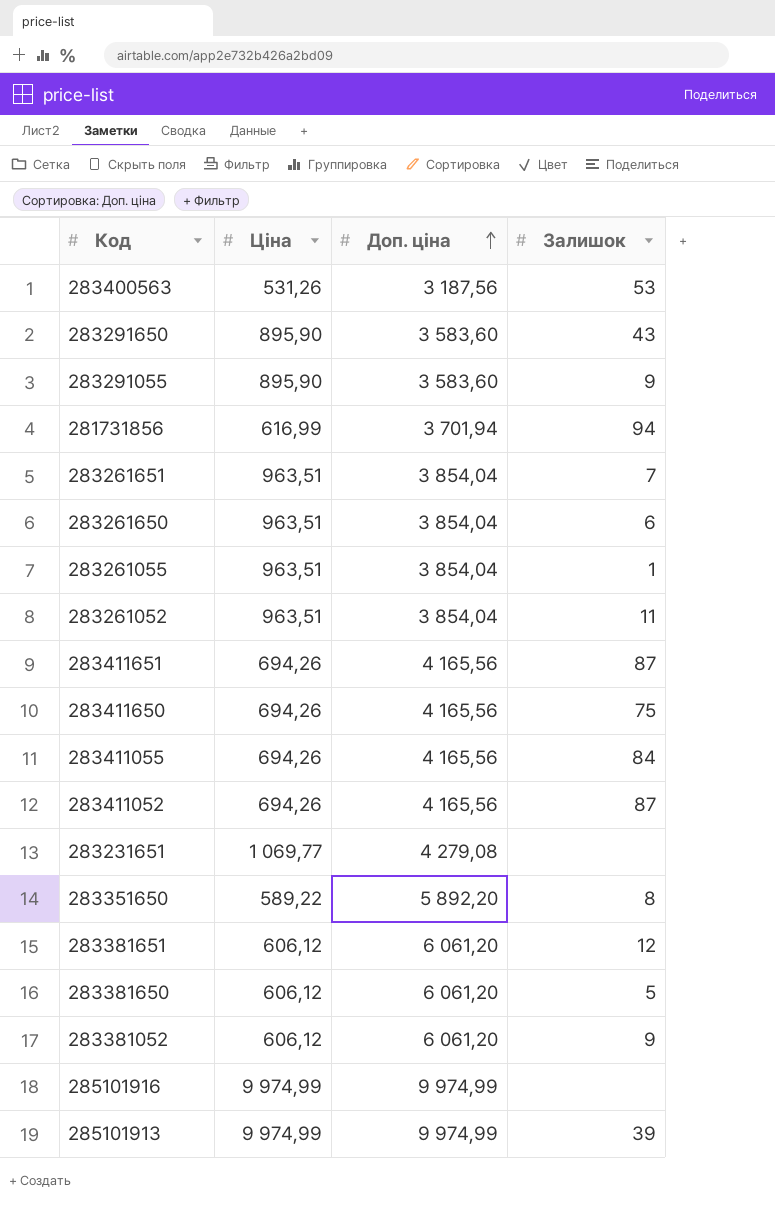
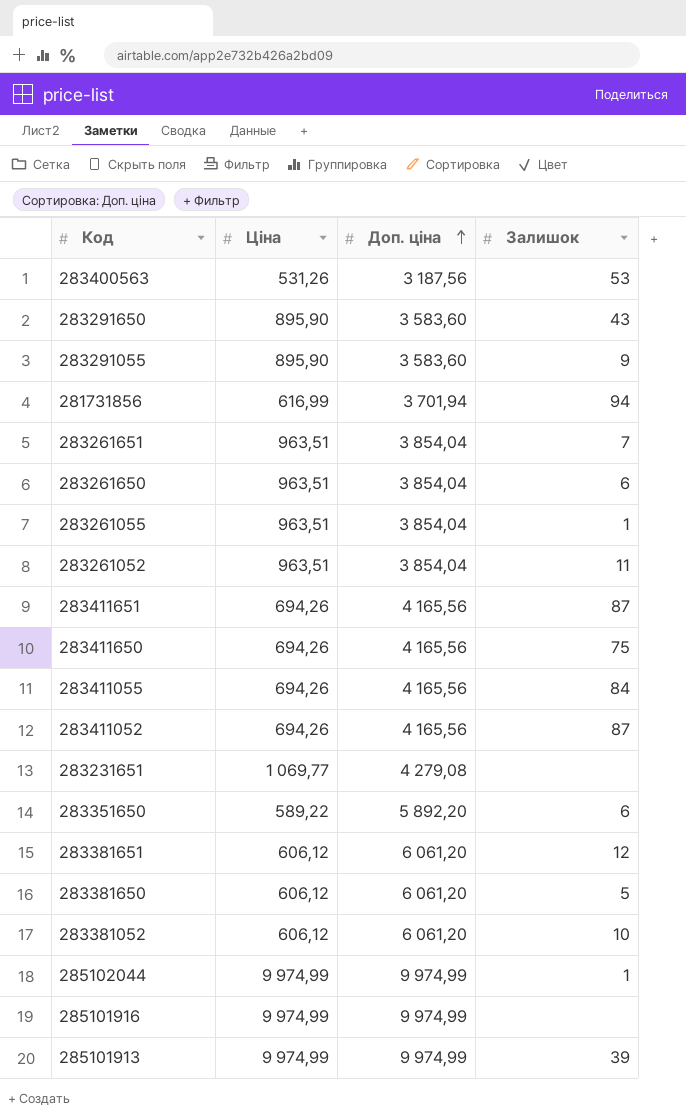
283351650 | Залишок: 8 -> 6
283381052 | Залишок: 9 -> 10
row 285102044: none -> 9 974,99 | 9 974,99 | 1

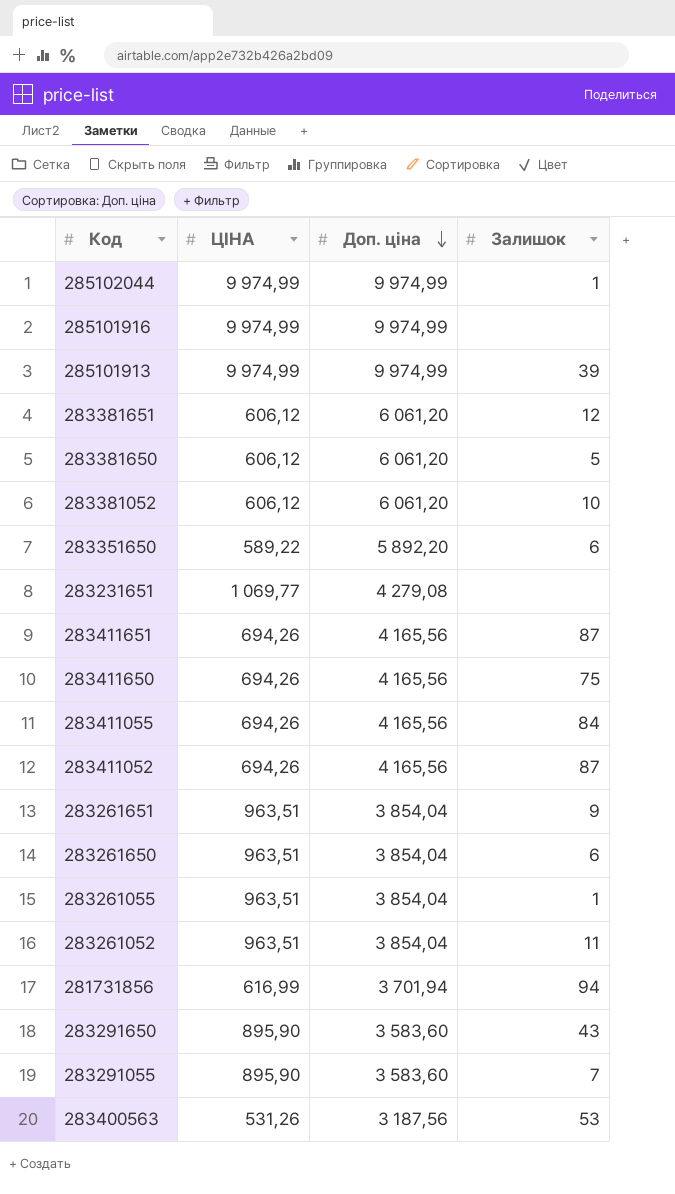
row order: Доп. ціна ascending -> Доп. ціна descending
column name: Ціна -> ЦІНА
283261651 | Залишок: 7 -> 9
283291055 | Залишок: 9 -> 7

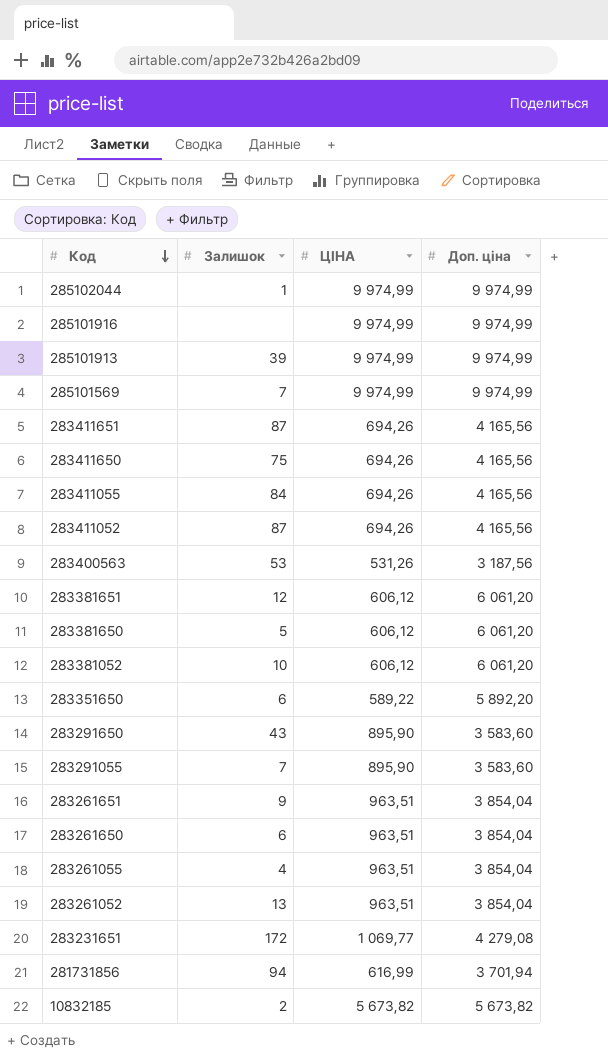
row order: Доп. ціна descending -> Код descending
column Залишок | position: 4 -> 2
row 285101569: none -> 7 | 9 974,99 | 9 974,99
283261055 | Залишок: 1 -> 4
283261052 | Залишок: 11 -> 13
283231651 | Залишок: none -> 172
row 10832185: none -> 2 | 5 673,82 | 5 673,82

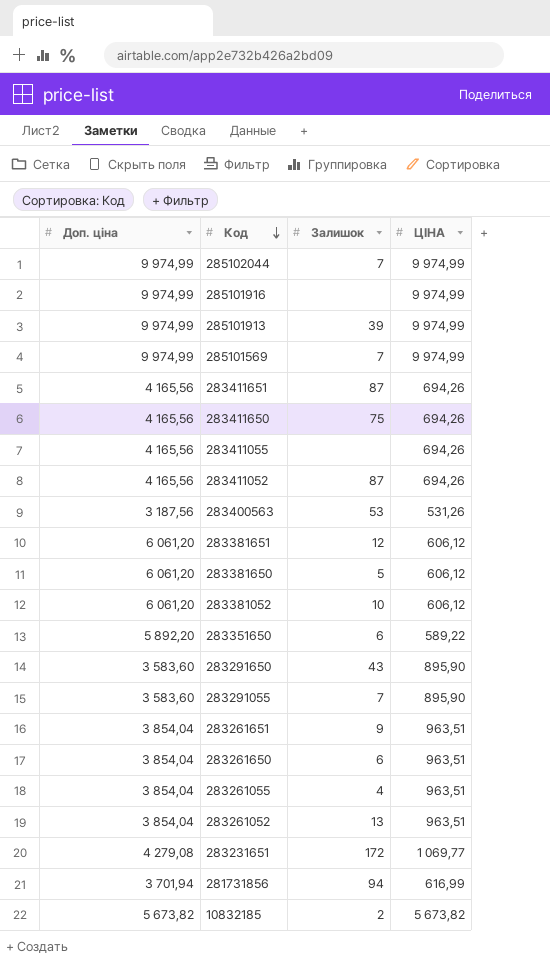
column Доп. ціна | position: 4 -> 1
285102044 | Залишок: 1 -> 7
283411055 | Залишок: 84 -> none

